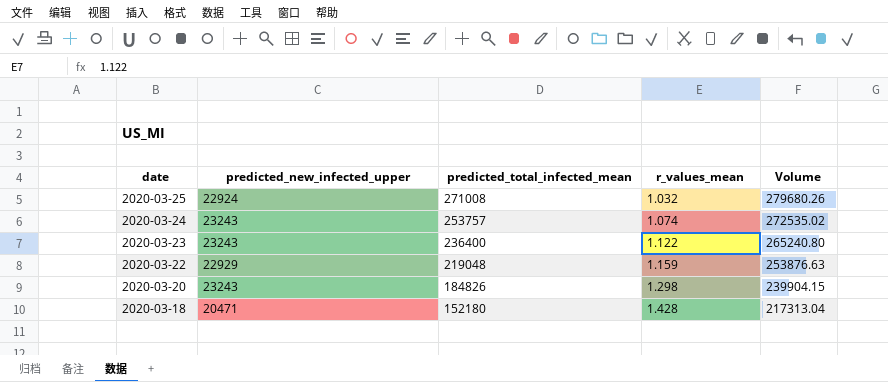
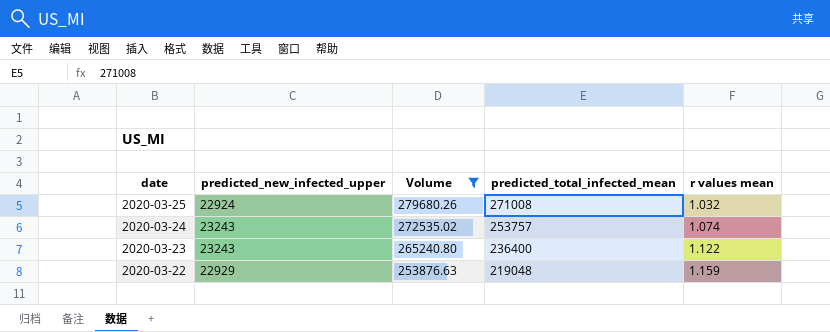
filter: none -> Volume >= 253876.63
column Volume | position: 5 -> 3
column name: r_values_mean -> r values mean

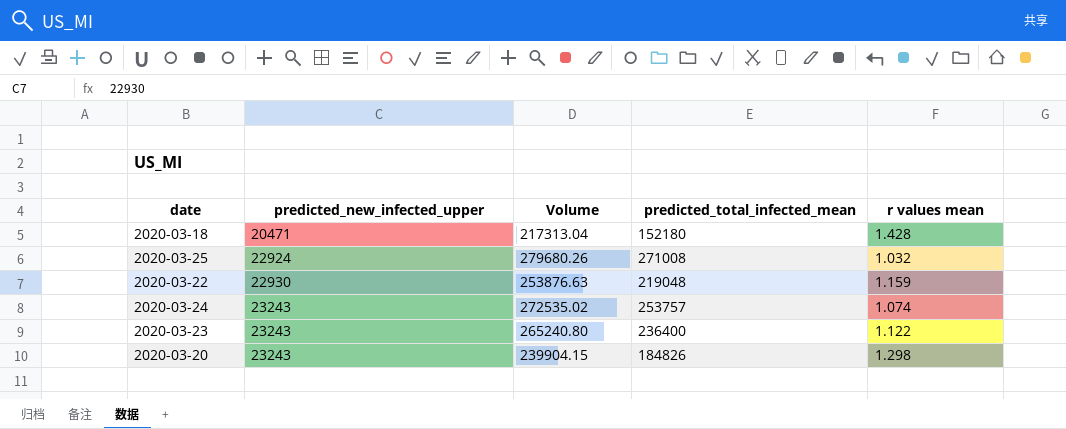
filter: Volume >= 253876.63 -> none
row order: date descending -> predicted_new_infected_upper ascending
2020-03-22 | predicted_new_infected_upper: 22929 -> 22930

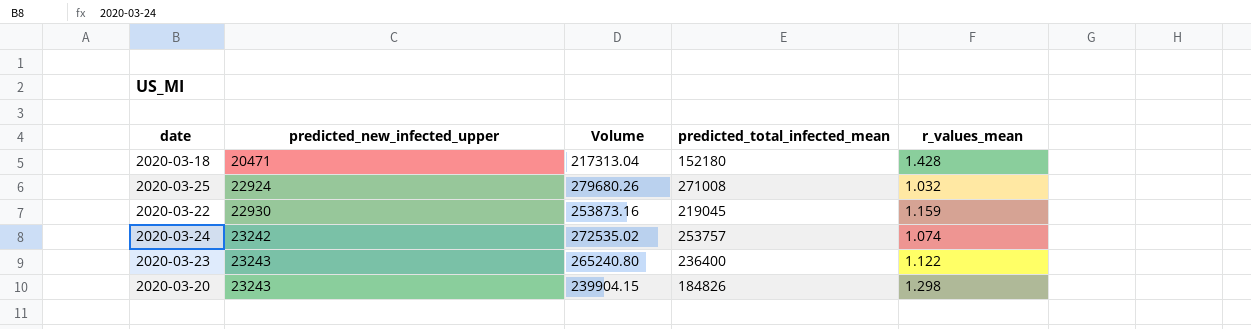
column name: r values mean -> r_values_mean
2020-03-22 | Volume: 253876.63 -> 253873.16
2020-03-22 | predicted_total_infected_mean: 219048 -> 219045
2020-03-24 | predicted_new_infected_upper: 23243 -> 23242

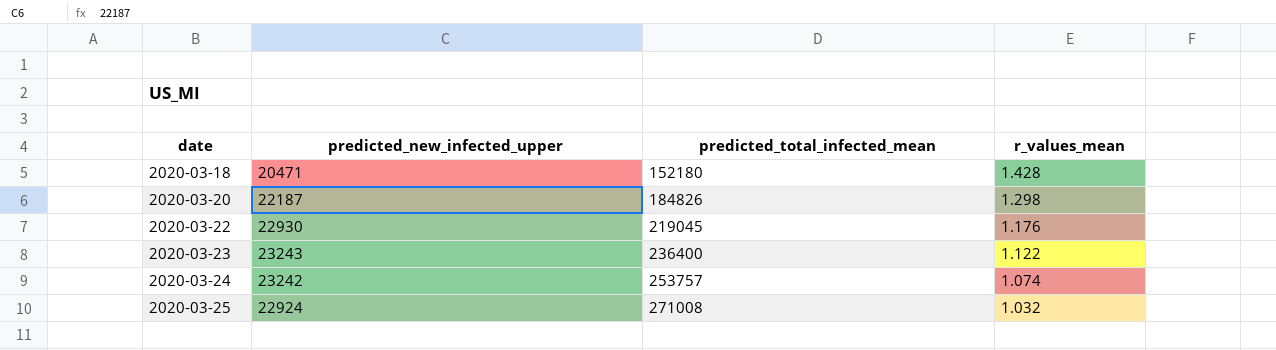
row order: predicted_new_infected_upper ascending -> date ascending
column Volume | formula: [predicted_total_infected_mean] * [r_values_mean] -> none
2020-03-20 | predicted_new_infected_upper: 23243 -> 22187
2020-03-22 | r_values_mean: 1.159 -> 1.176

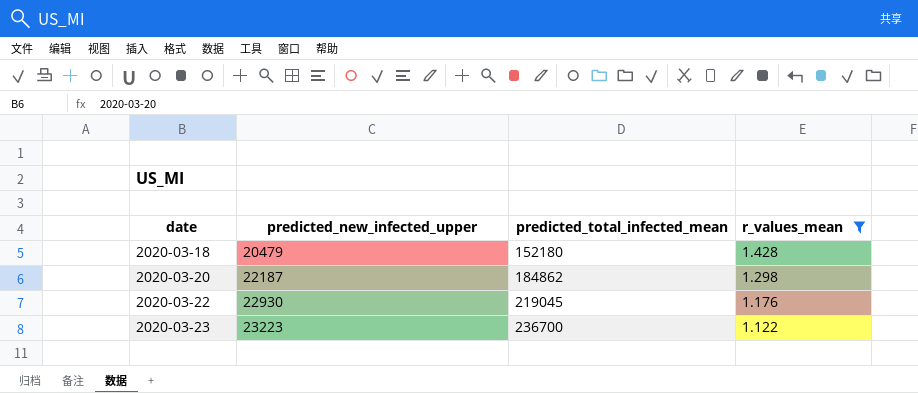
filter: none -> r_values_mean >= 1.122
2020-03-18 | predicted_new_infected_upper: 20471 -> 20479
2020-03-20 | predicted_total_infected_mean: 184826 -> 184862
2020-03-23 | predicted_new_infected_upper: 23243 -> 23223
2020-03-23 | predicted_total_infected_mean: 236400 -> 236700

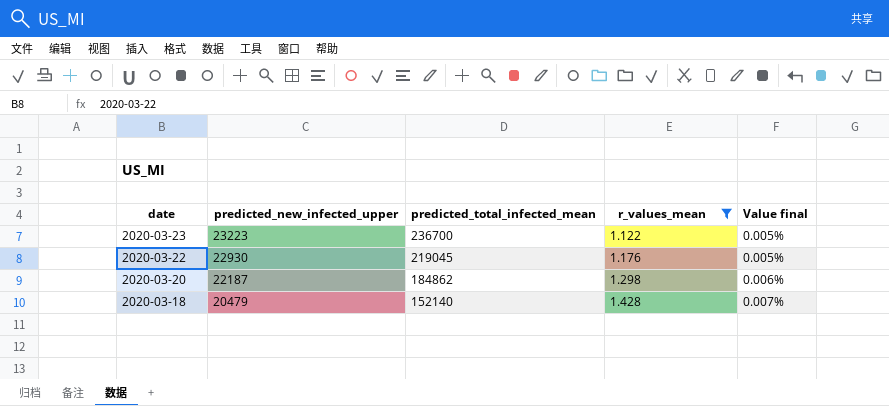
row order: date ascending -> date descending
column Value final | formula: none -> [r_values_mean] / [predicted_new_infected_upper]
2020-03-18 | predicted_total_infected_mean: 152180 -> 152140

